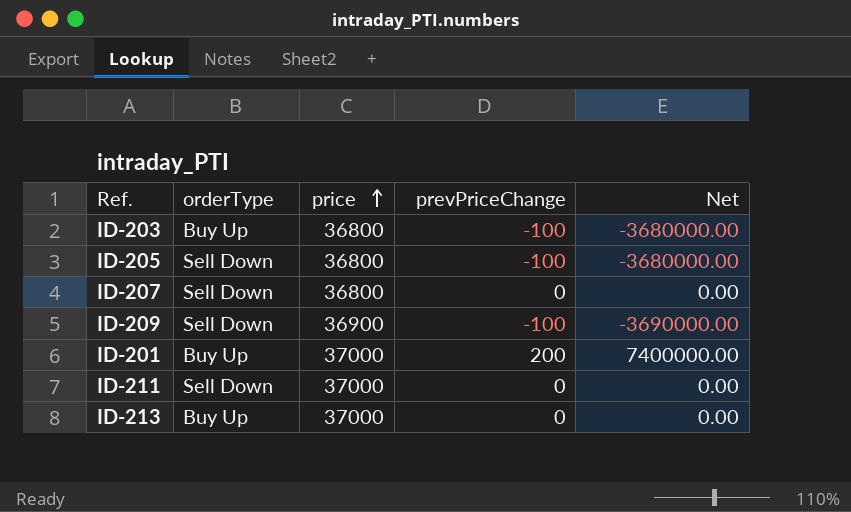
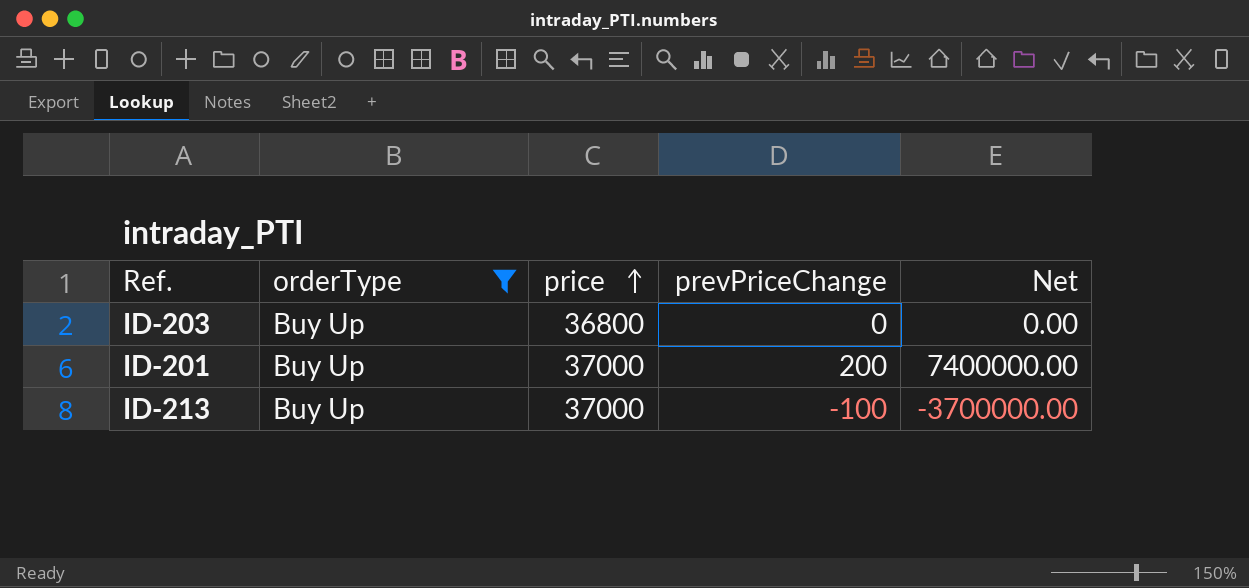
filter: none -> orderType = Buy Up
ID-203 | prevPriceChange: -100 -> 0
ID-203 | Net: -3680000.00 -> 0.00
ID-213 | prevPriceChange: 0 -> -100
ID-213 | Net: 0.00 -> -3700000.00

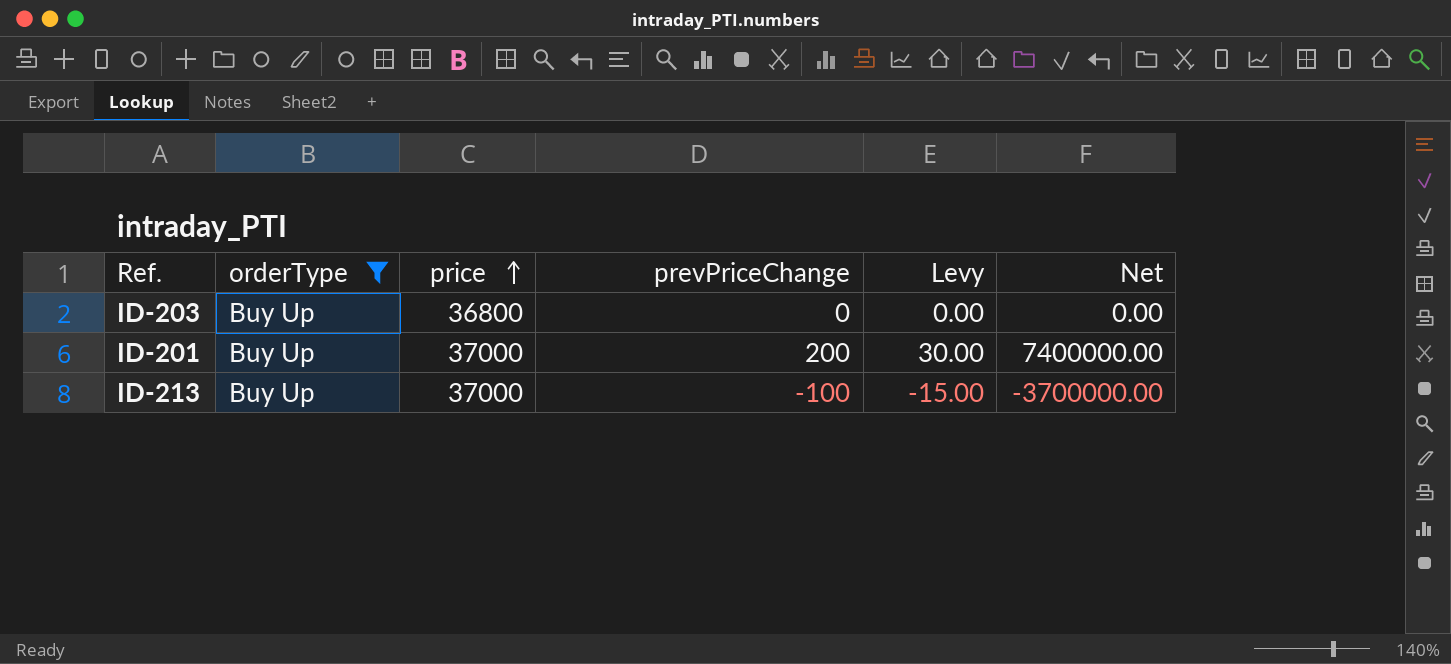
column Levy | formula: none -> [prevPriceChange] * 0.15

